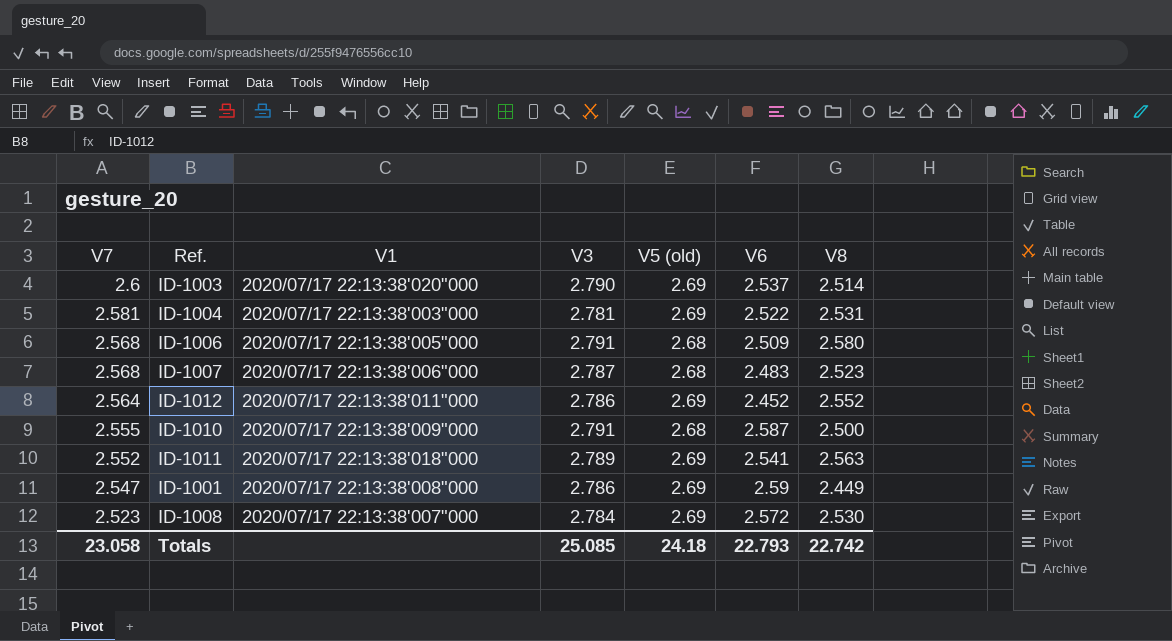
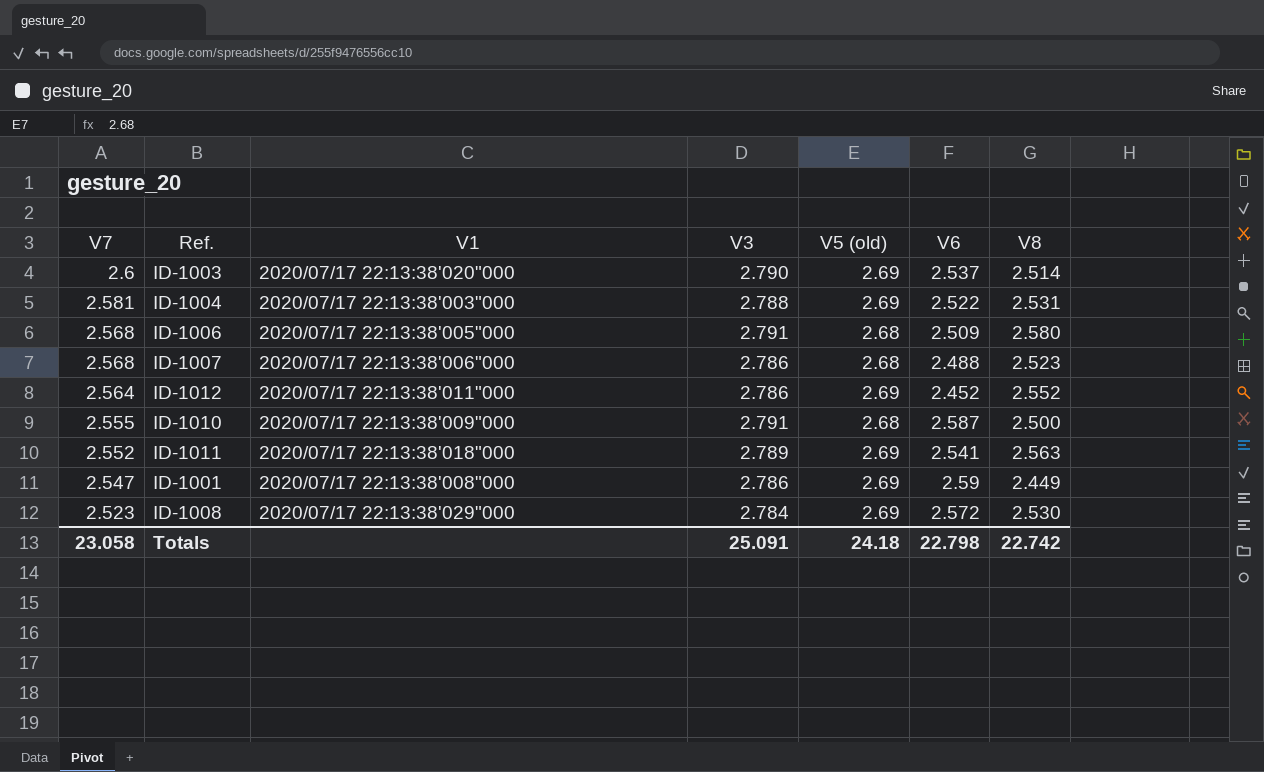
ID-1004 | V3: 2.781 -> 2.788
ID-1007 | V3: 2.787 -> 2.786
ID-1007 | V6: 2.483 -> 2.488
ID-1008 | V1: 2020/07/17 22:13:38'007"000 -> 2020/07/17 22:13:38'029"000
Totals | V3: 25.085 -> 25.091
Totals | V6: 22.793 -> 22.798

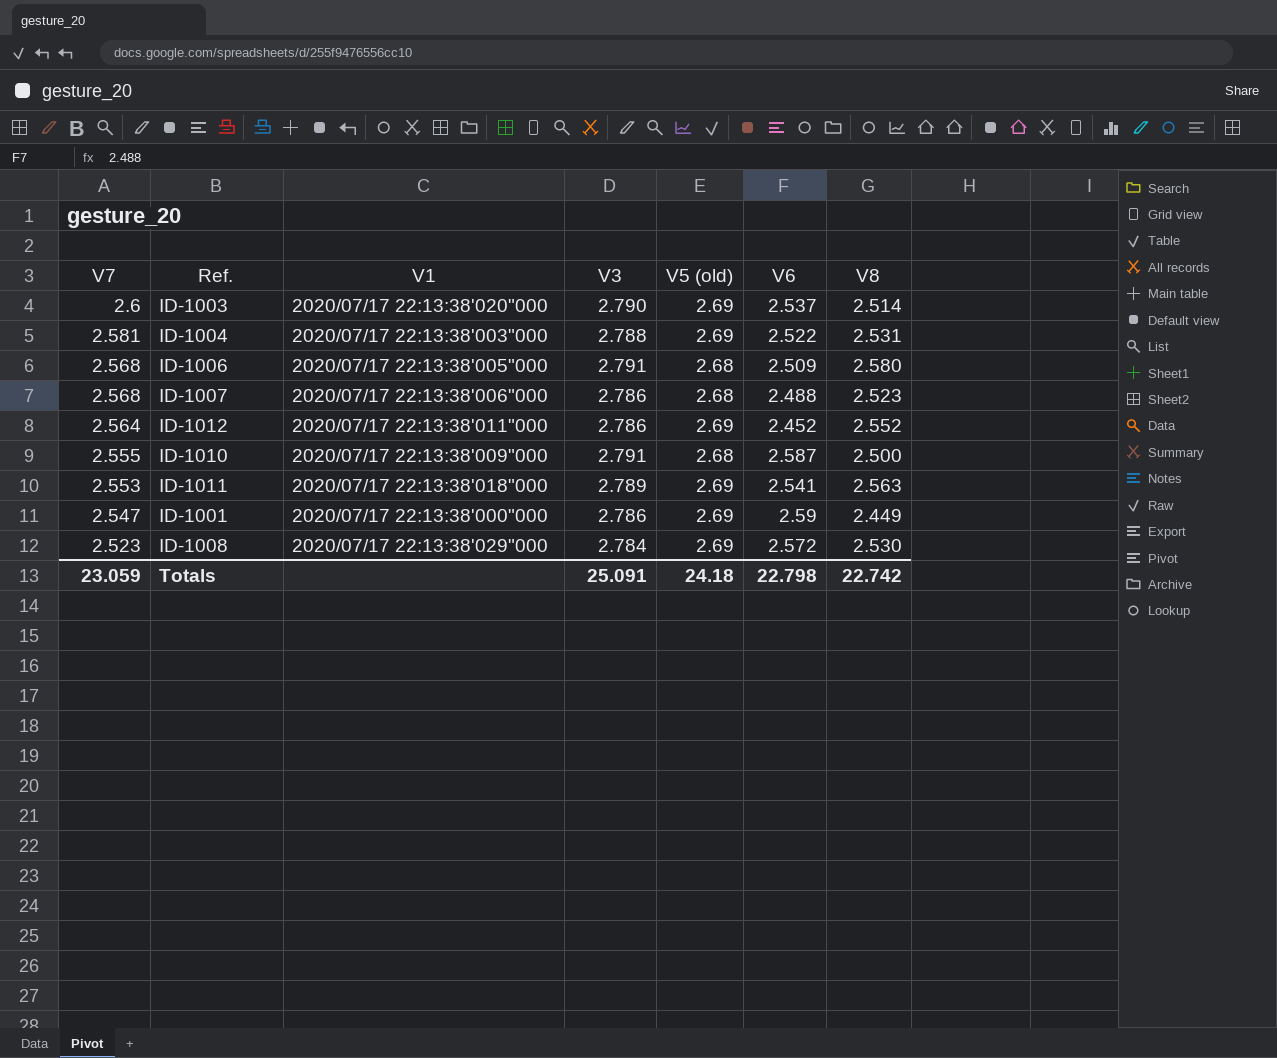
ID-1011 | V7: 2.552 -> 2.553
ID-1001 | V1: 2020/07/17 22:13:38'008"000 -> 2020/07/17 22:13:38'000"000
Totals | V7: 23.058 -> 23.059

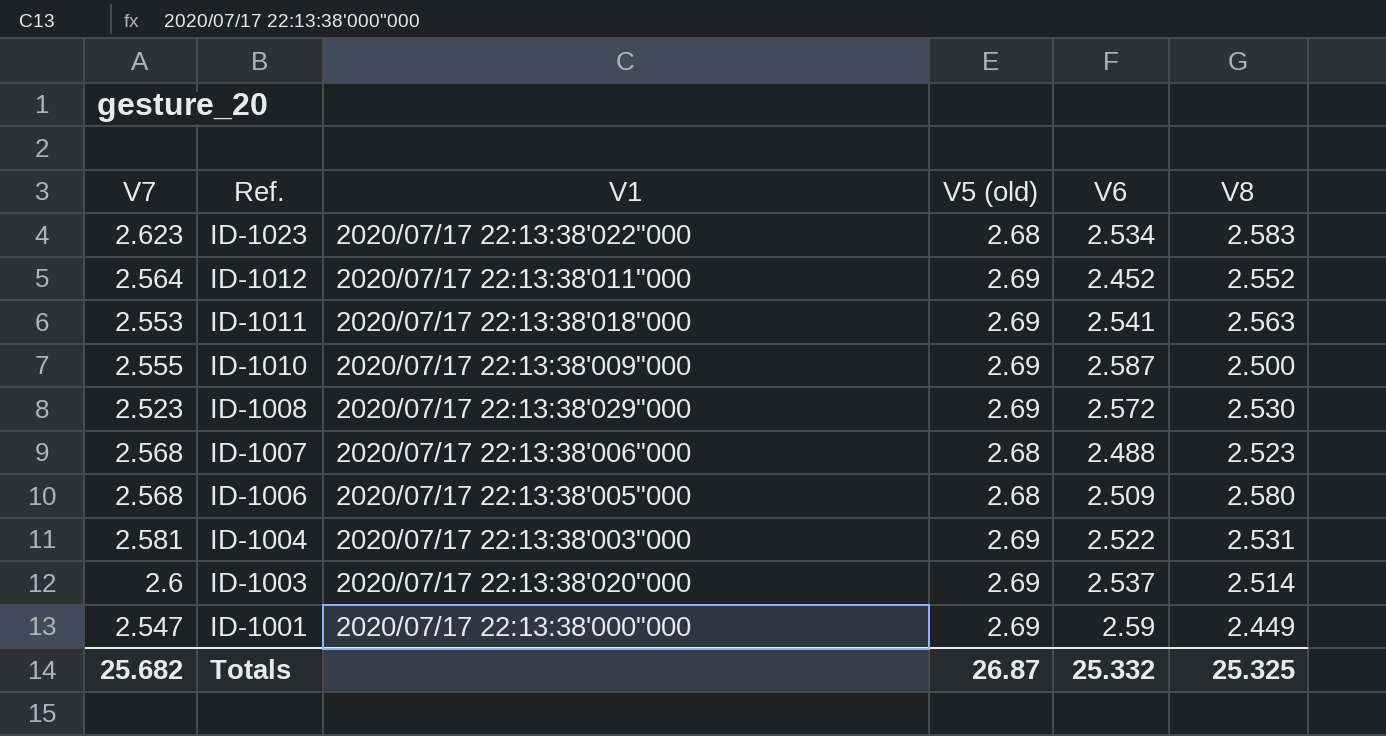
row order: V7 descending -> Ref. descending
column V3 | position: 4 -> none
row ID-1023: none -> 2.623 | 2020/07/17 22:13:38'022"000 | 2.68 | 2.534 | 2.583
ID-1010 | V5 (old): 2.68 -> 2.69
Totals | V7: 23.059 -> 25.682
Totals | V5 (old): 24.18 -> 26.87
Totals | V6: 22.798 -> 25.332
Totals | V8: 22.742 -> 25.325

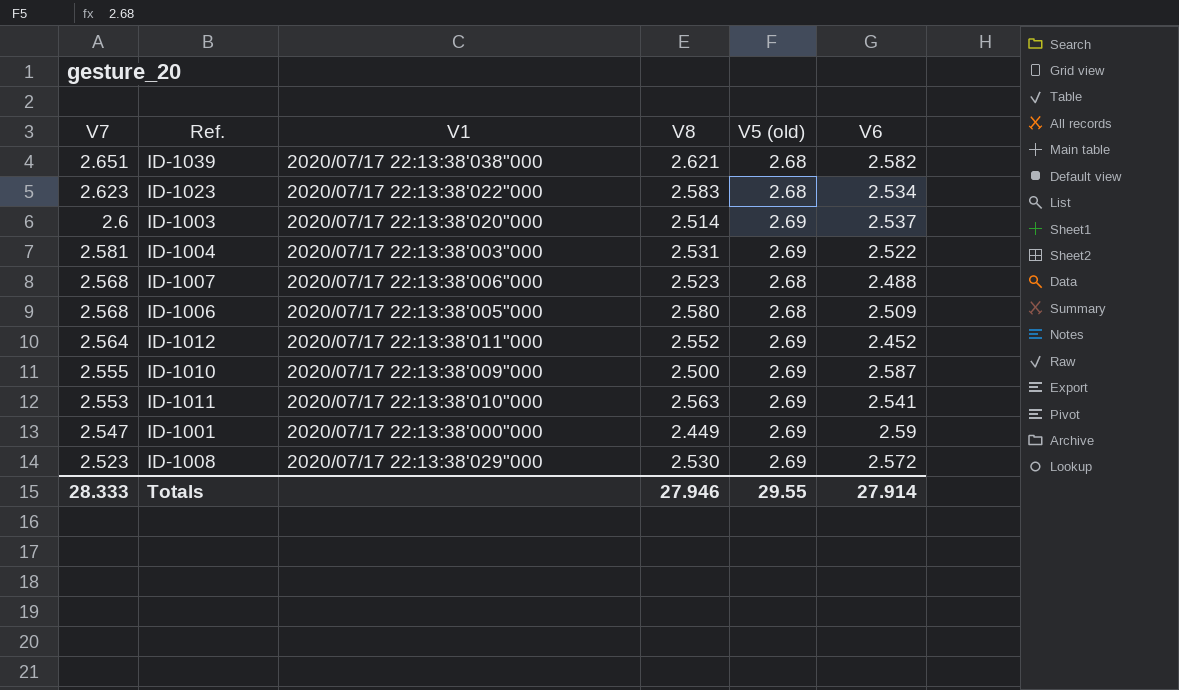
row order: Ref. descending -> V7 descending
column V8 | position: 6 -> 4
row ID-1039: none -> 2.651 | 2020/07/17 22:13:38'038"000 | 2.621 | 2.68 | 2.582
ID-1011 | V1: 2020/07/17 22:13:38'018"000 -> 2020/07/17 22:13:38'010"000
Totals | V7: 25.682 -> 28.333
Totals | V8: 25.325 -> 27.946
Totals | V5 (old): 26.87 -> 29.55
Totals | V6: 25.332 -> 27.914

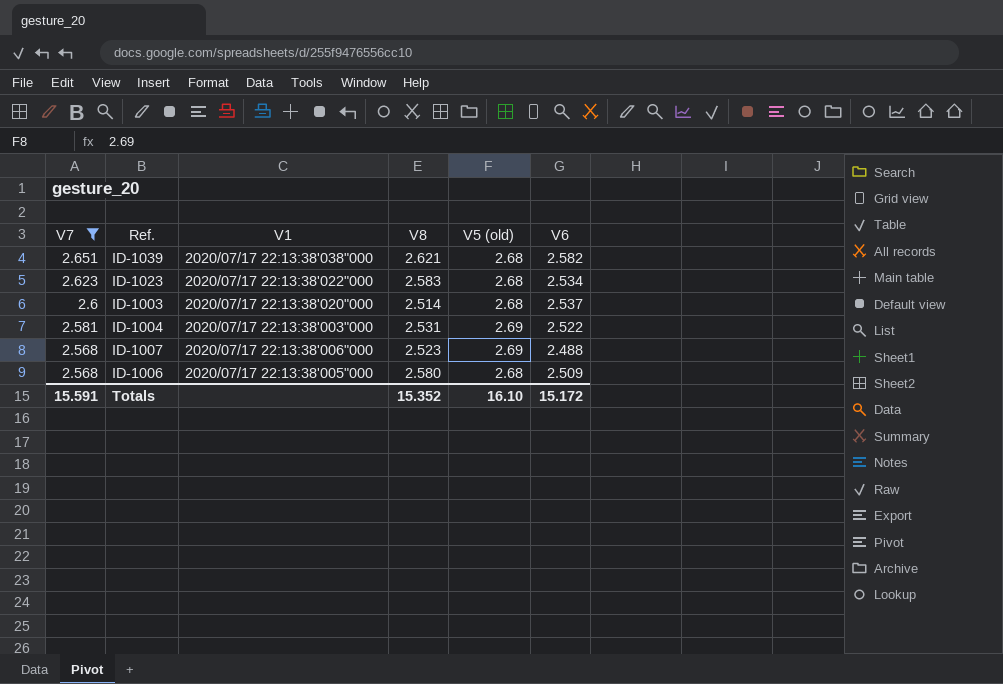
filter: none -> V7 >= 2.568
ID-1003 | V5 (old): 2.69 -> 2.68
ID-1007 | V5 (old): 2.68 -> 2.69
Totals | V7: 28.333 -> 15.591
Totals | V8: 27.946 -> 15.352
Totals | V5 (old): 29.55 -> 16.10
Totals | V6: 27.914 -> 15.172

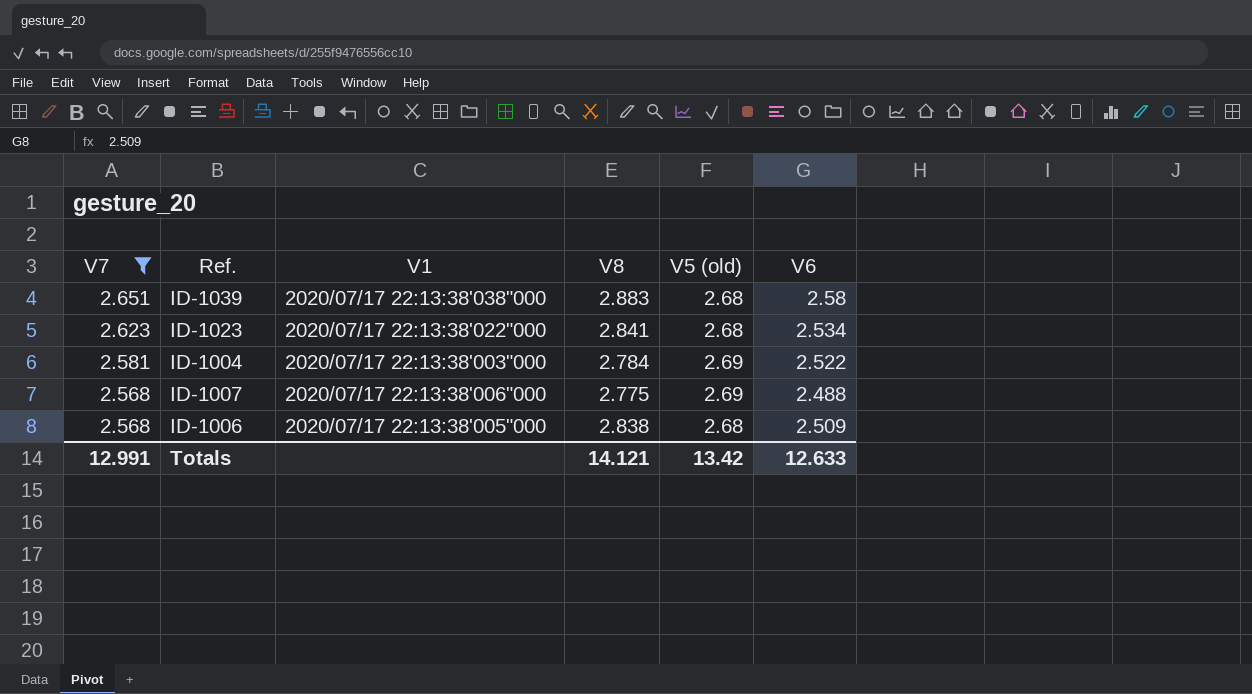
row ID-1003: 2.6 | 2020/07/17 22:13:38'020"000 | 2.514 | 2.68 | 2.537 -> none
ID-1039 | V8: 2.621 -> 2.883
ID-1039 | V6: 2.582 -> 2.58
ID-1023 | V8: 2.583 -> 2.841
ID-1004 | V8: 2.531 -> 2.784
ID-1007 | V8: 2.523 -> 2.775
ID-1006 | V8: 2.580 -> 2.838
Totals | V7: 15.591 -> 12.991
Totals | V8: 15.352 -> 14.121
Totals | V5 (old): 16.10 -> 13.42
Totals | V6: 15.172 -> 12.633

